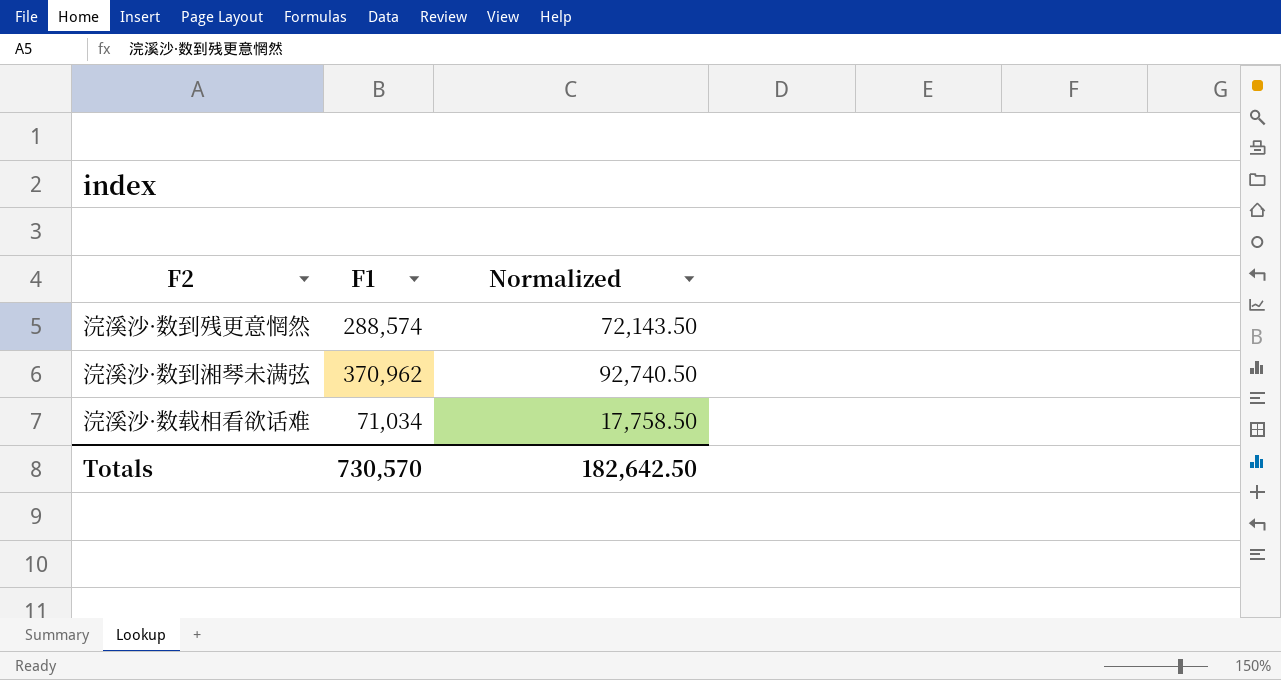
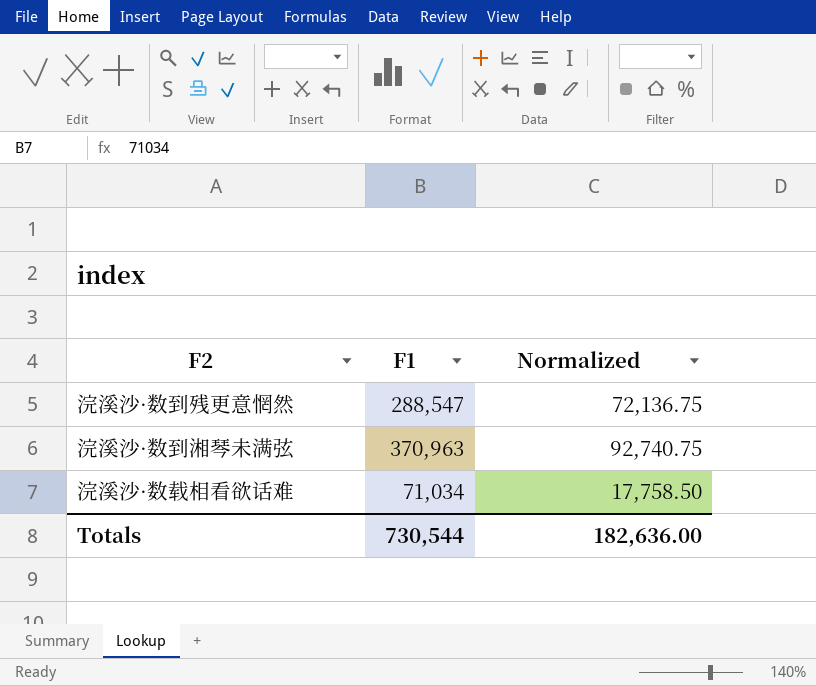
浣溪沙·数到残更意惘然 | F1: 288,574 -> 288,547
浣溪沙·数到残更意惘然 | Normalized: 72,143.50 -> 72,136.75
浣溪沙·数到湘琴未满弦 | F1: 370,962 -> 370,963
浣溪沙·数到湘琴未满弦 | Normalized: 92,740.50 -> 92,740.75
Totals | F1: 730,570 -> 730,544
Totals | Normalized: 182,642.50 -> 182,636.00

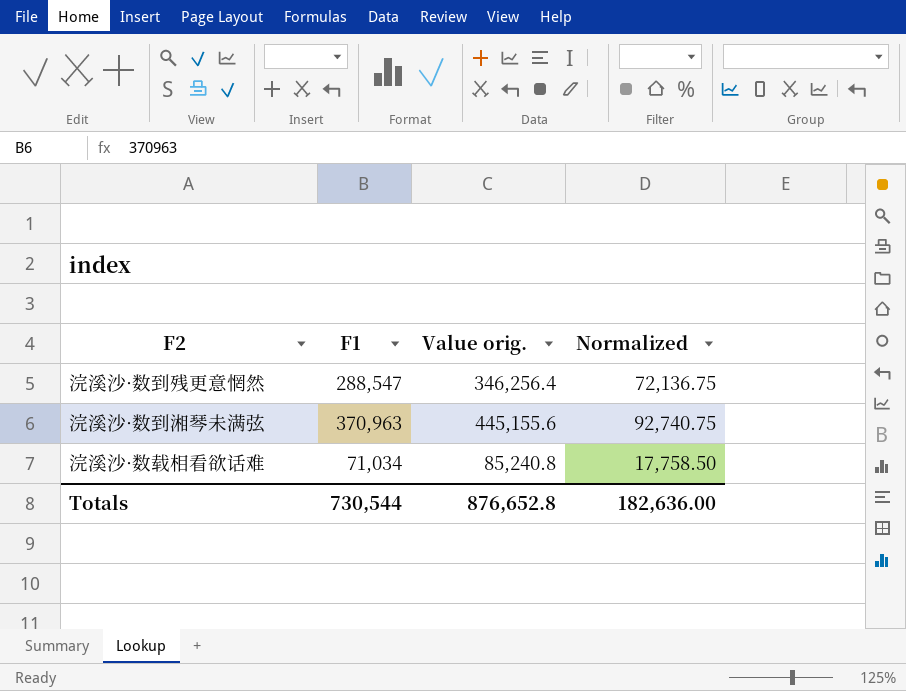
column Value orig. | formula: none -> [F1] * 1.2

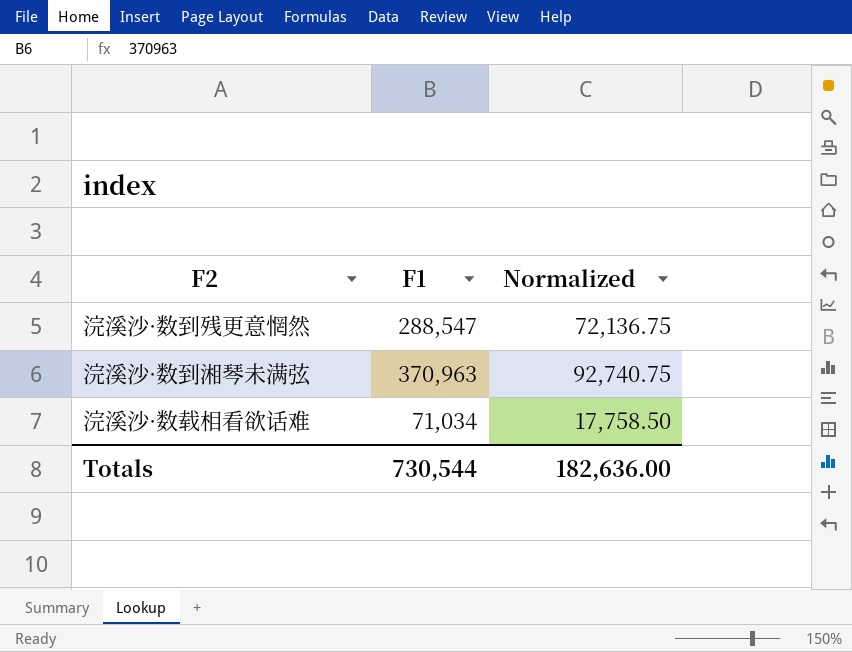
column Value orig. | formula: [F1] * 1.2 -> none

